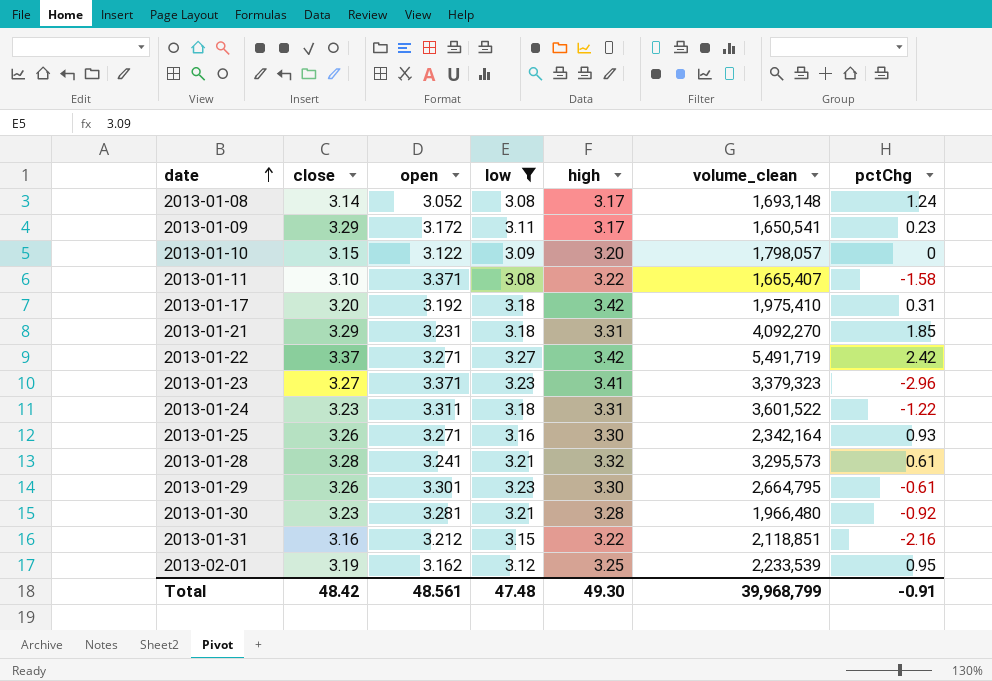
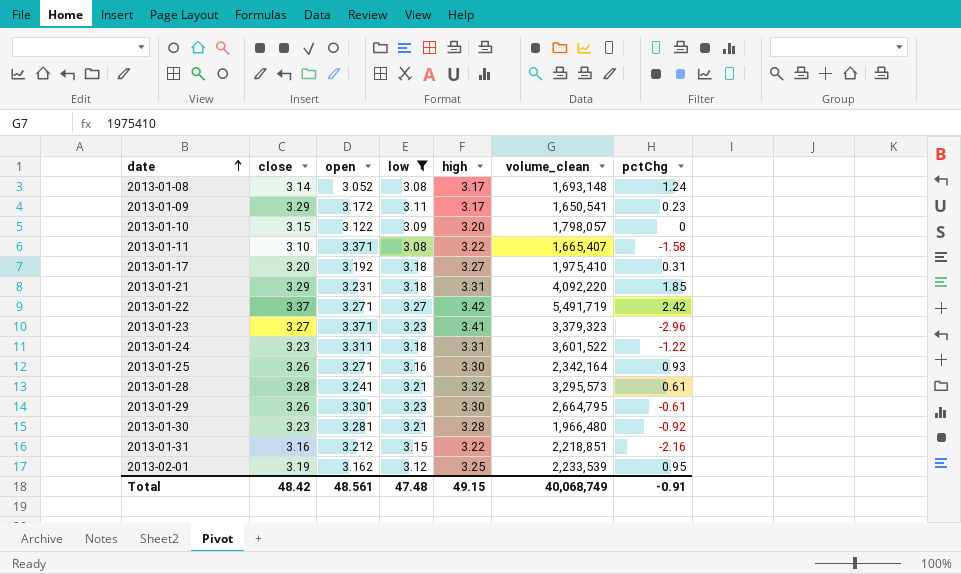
2013-01-17 | high: 3.42 -> 3.27
2013-01-21 | volume_clean: 4,092,270 -> 4,092,220
2013-01-31 | volume_clean: 2,118,851 -> 2,218,851
Total | high: 49.30 -> 49.15
Total | volume_clean: 39,968,799 -> 40,068,749

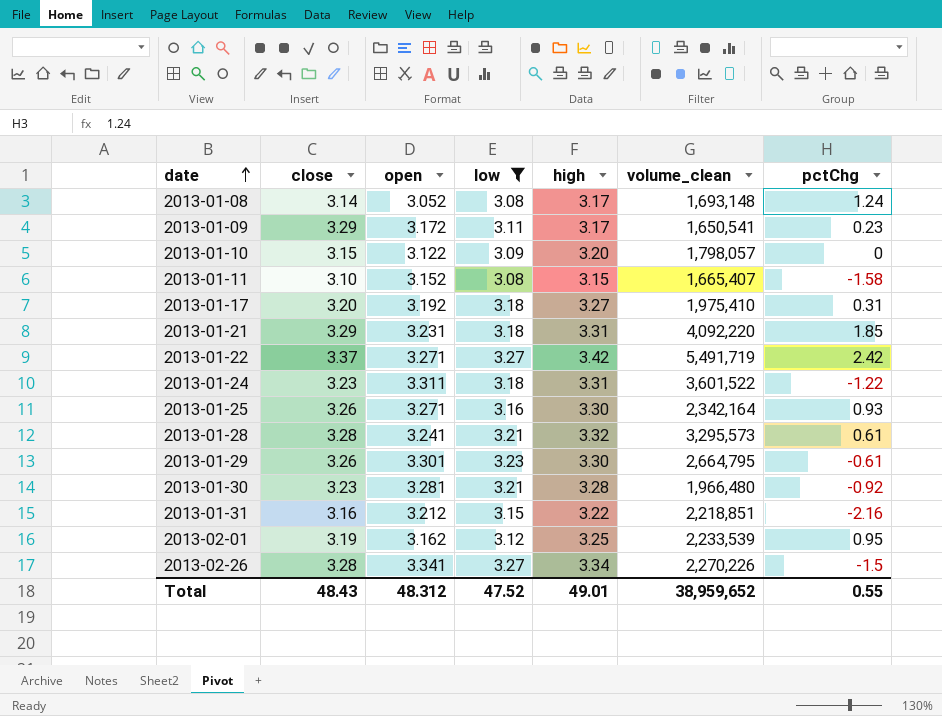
row 2013-01-23: 3.27 | 3.371 | 3.23 | 3.41 | 3,379,323 | -2.96 -> none
2013-01-11 | open: 3.371 -> 3.152
2013-01-11 | high: 3.22 -> 3.15
row 2013-02-26: none -> 3.28 | 3.341 | 3.27 | 3.34 | 2,270,226 | -1.5
Total | close: 48.42 -> 48.43
Total | open: 48.561 -> 48.312
Total | low: 47.48 -> 47.52
Total | high: 49.15 -> 49.01
Total | volume_clean: 40,068,749 -> 38,959,652
Total | pctChg: -0.91 -> 0.55

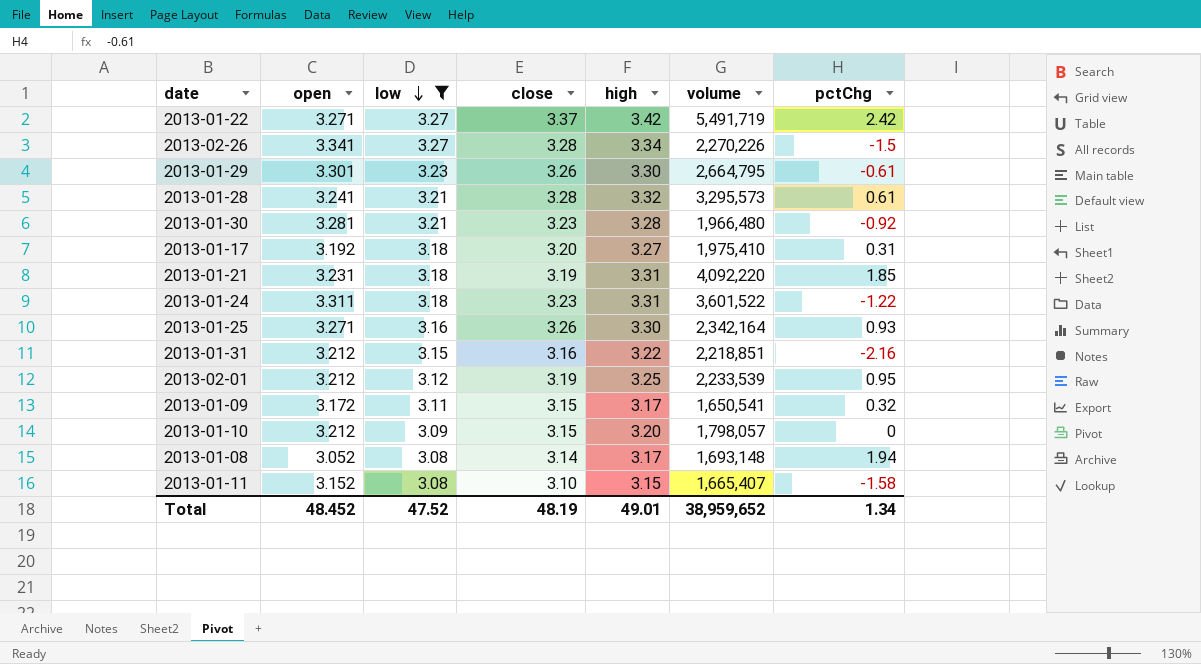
row order: date ascending -> low descending
column close | position: 2 -> 4
column name: volume_clean -> volume
2013-01-21 | close: 3.29 -> 3.19
2013-02-01 | open: 3.162 -> 3.212
2013-01-09 | close: 3.29 -> 3.15
2013-01-09 | pctChg: 0.23 -> 0.32
2013-01-10 | open: 3.122 -> 3.212
2013-01-08 | pctChg: 1.24 -> 1.94
Total | open: 48.312 -> 48.452
Total | close: 48.43 -> 48.19
Total | pctChg: 0.55 -> 1.34

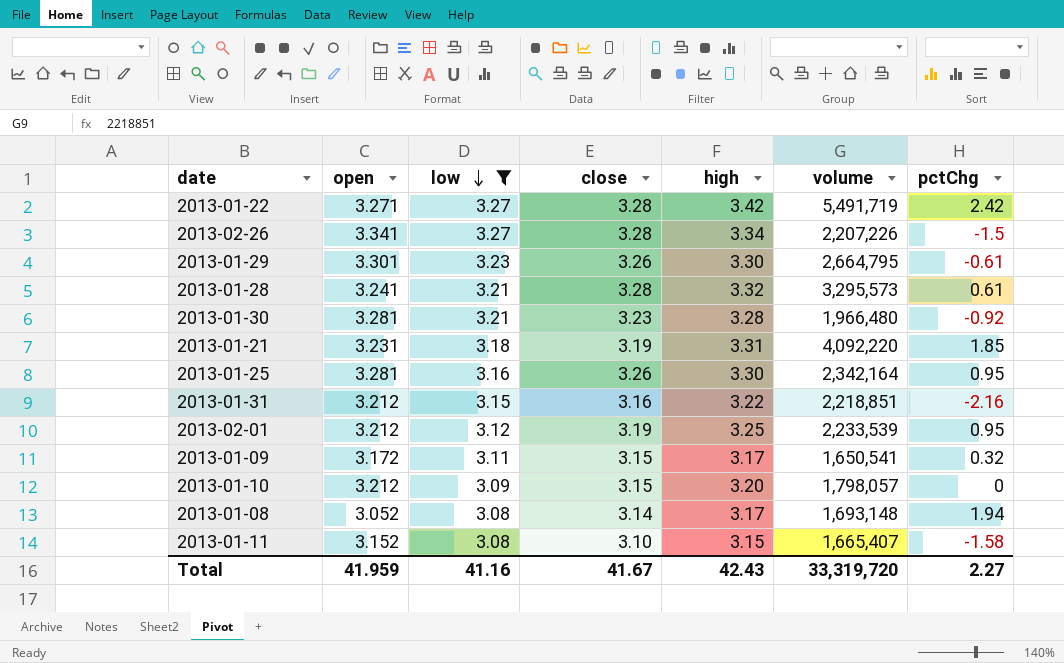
row 2013-01-17: 3.192 | 3.18 | 3.20 | 3.27 | 1,975,410 | 0.31 -> none
row 2013-01-24: 3.311 | 3.18 | 3.23 | 3.31 | 3,601,522 | -1.22 -> none
2013-01-22 | close: 3.37 -> 3.28
2013-02-26 | volume: 2,270,226 -> 2,207,226
2013-01-25 | open: 3.271 -> 3.281
2013-01-25 | pctChg: 0.93 -> 0.95
Total | open: 48.452 -> 41.959
Total | low: 47.52 -> 41.16
Total | close: 48.19 -> 41.67
Total | high: 49.01 -> 42.43
Total | volume: 38,959,652 -> 33,319,720
Total | pctChg: 1.34 -> 2.27

